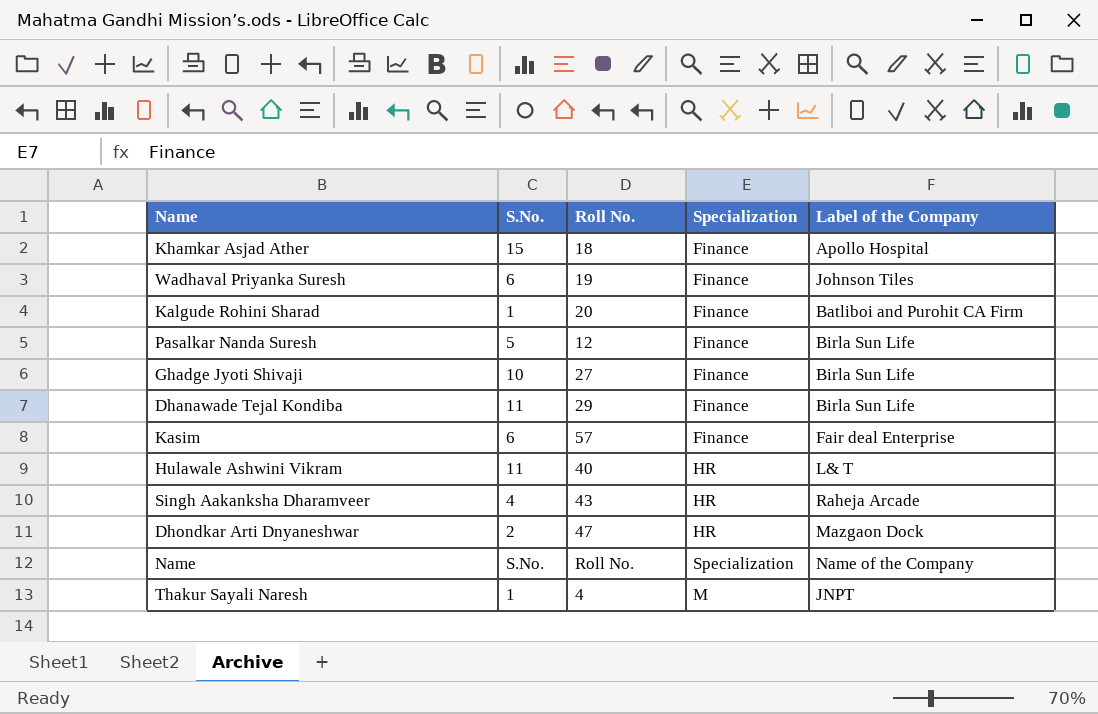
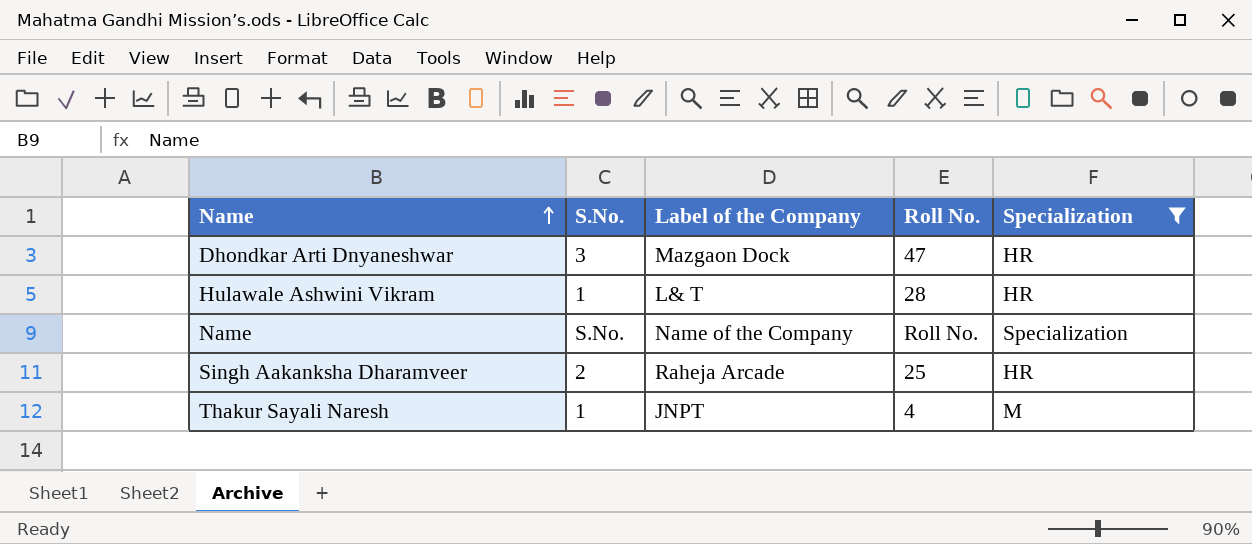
filter: none -> Specialization != Finance
row order: none -> Name ascending
column Label of the Company | position: 5 -> 3
Dhondkar Arti Dnyaneshwar | S.No.: 2 -> 3
Hulawale Ashwini Vikram | S.No.: 11 -> 1
Hulawale Ashwini Vikram | Roll No.: 40 -> 28
Singh Aakanksha Dharamveer | S.No.: 4 -> 2
Singh Aakanksha Dharamveer | Roll No.: 43 -> 25

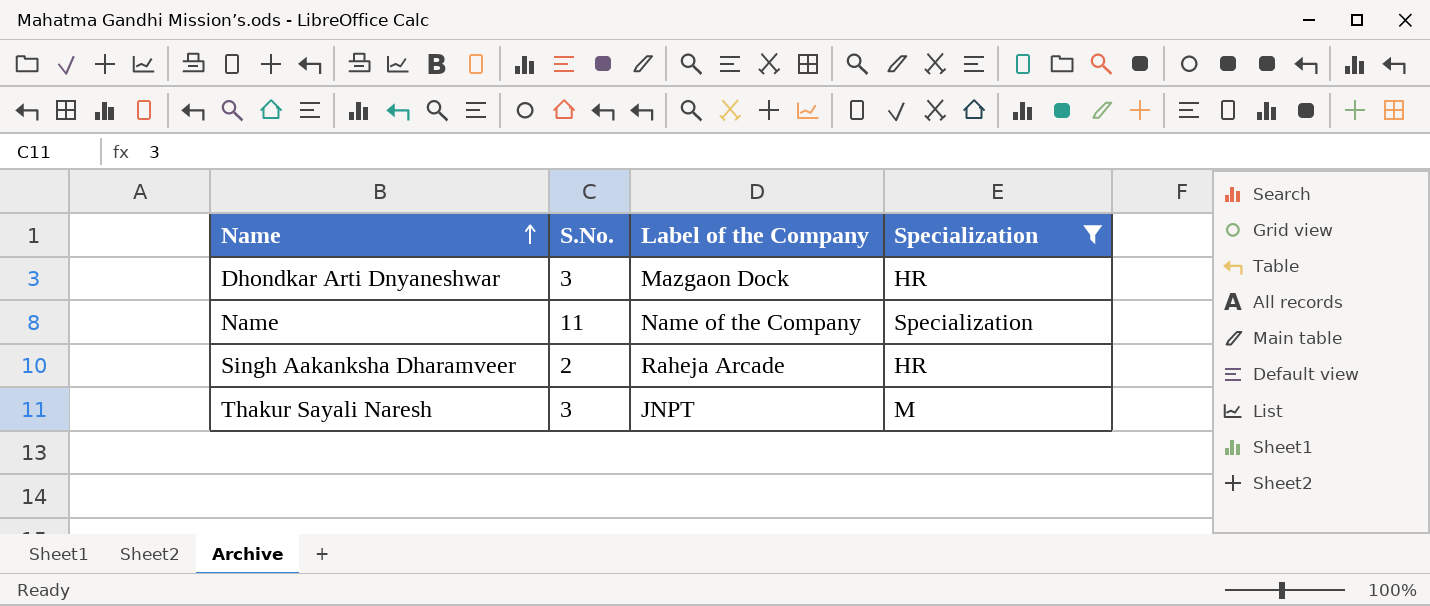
column Roll No. | position: 4 -> none
row Hulawale Ashwini Vikram: 1 | L& T | 28 | HR -> none
Name | S.No.: S.No. -> 11
Thakur Sayali Naresh | S.No.: 1 -> 3

